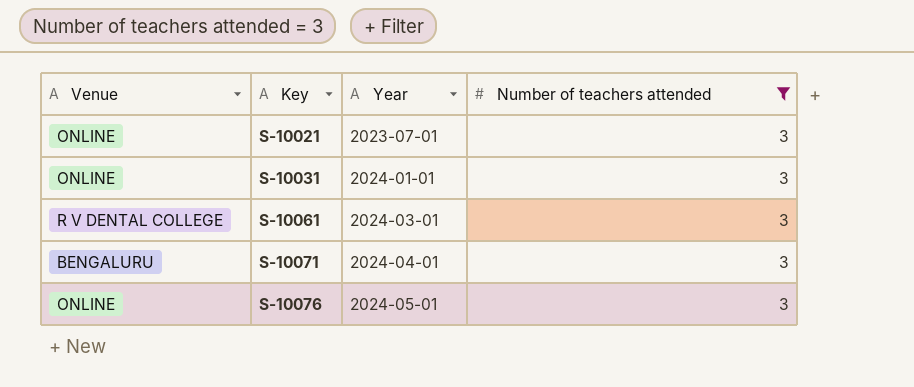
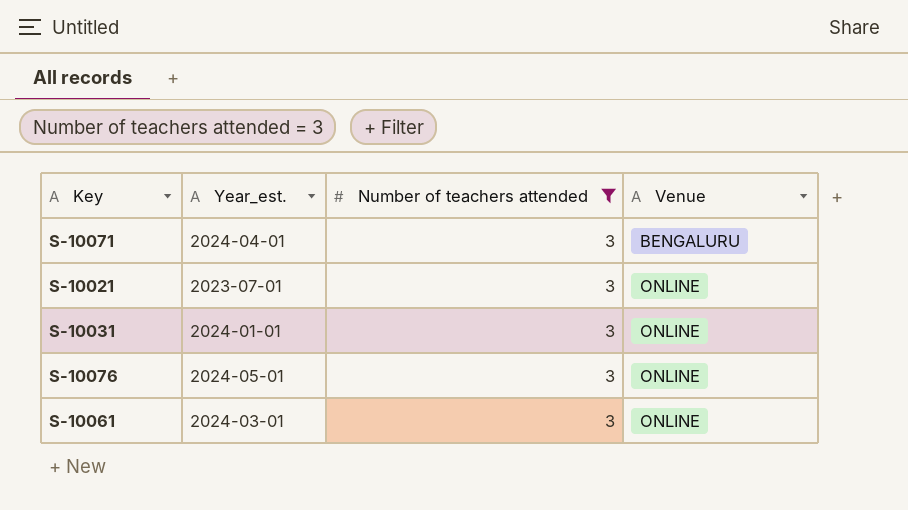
row order: Key ascending -> Venue ascending
column name: Year -> Year_est.
column Venue | position: 1 -> 4
S-10061 | Venue: R V DENTAL COLLEGE -> ONLINE

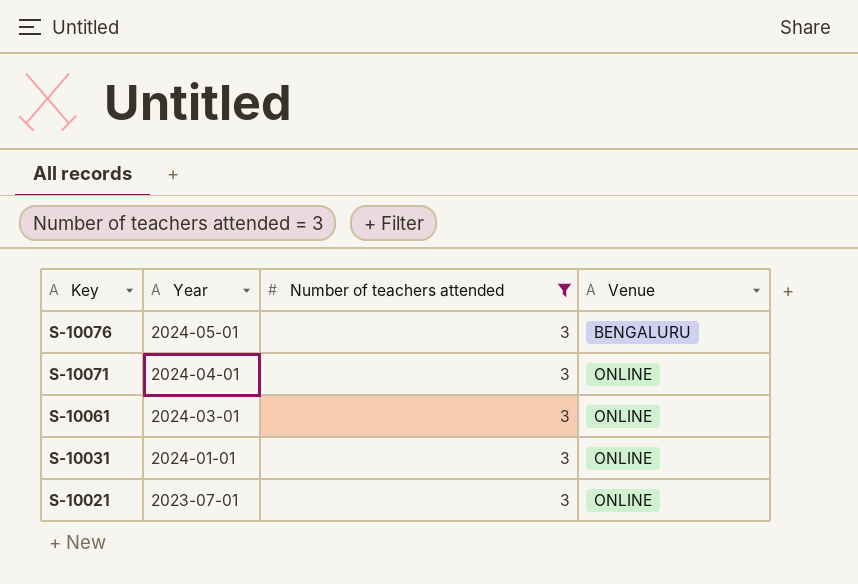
row order: Venue ascending -> Key descending
column name: Year_est. -> Year
S-10076 | Venue: ONLINE -> BENGALURU
S-10071 | Venue: BENGALURU -> ONLINE

